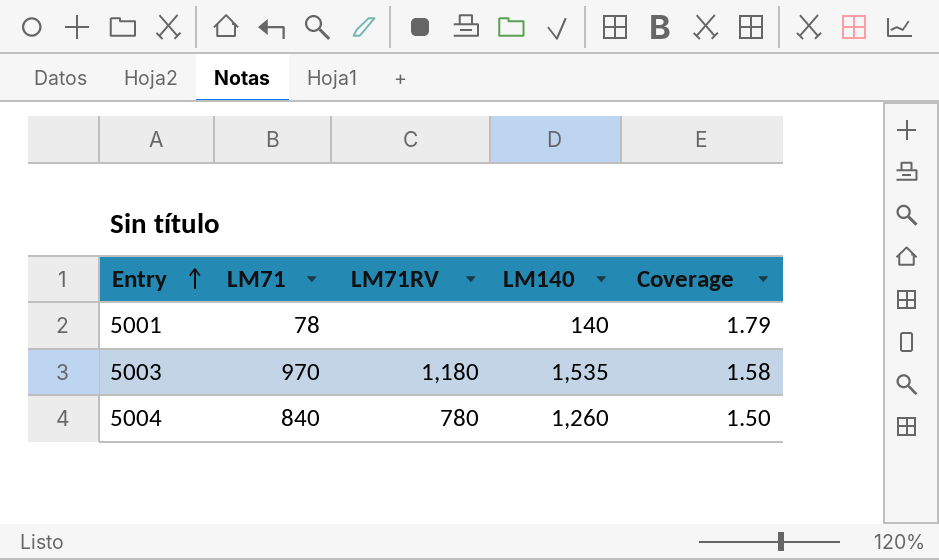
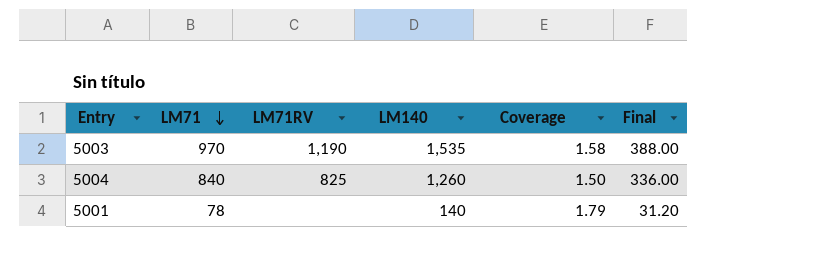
row order: Entry ascending -> LM71 descending
column Final | formula: none -> [LM71] * 0.4
5003 | LM71RV: 1,180 -> 1,190
5004 | LM71RV: 780 -> 825

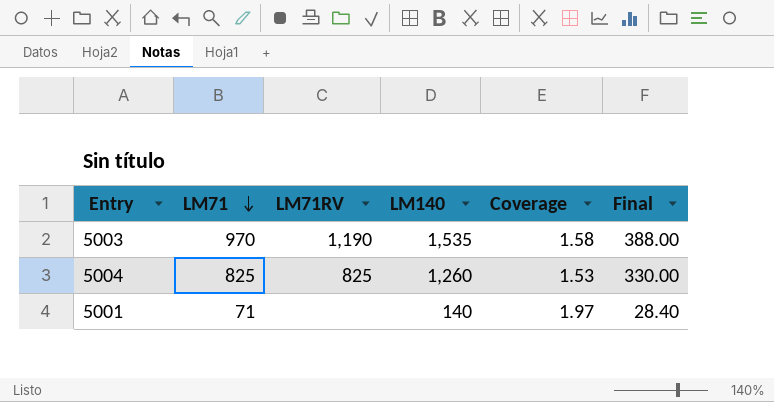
5004 | LM71: 840 -> 825
5004 | Coverage: 1.50 -> 1.53
5004 | Final: 336.00 -> 330.00
5001 | LM71: 78 -> 71
5001 | Coverage: 1.79 -> 1.97
5001 | Final: 31.20 -> 28.40

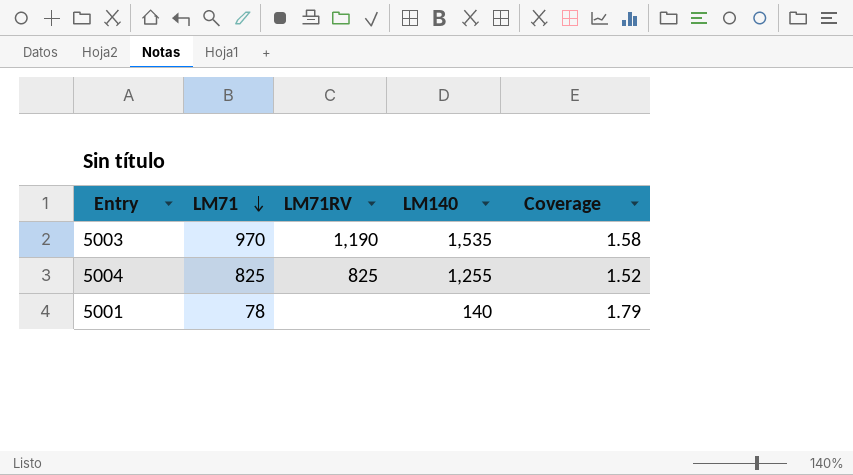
column Final | formula: [LM71] * 0.4 -> none
5004 | LM140: 1,260 -> 1,255
5004 | Coverage: 1.53 -> 1.52
5001 | LM71: 71 -> 78
5001 | Coverage: 1.97 -> 1.79

